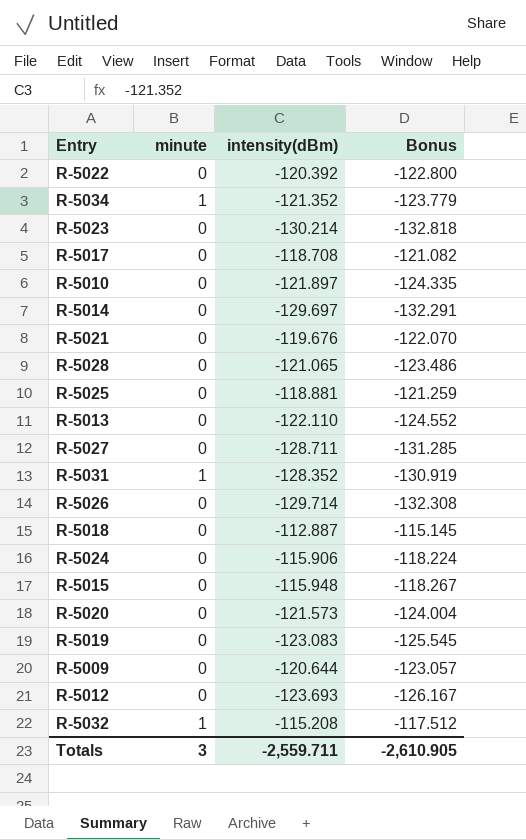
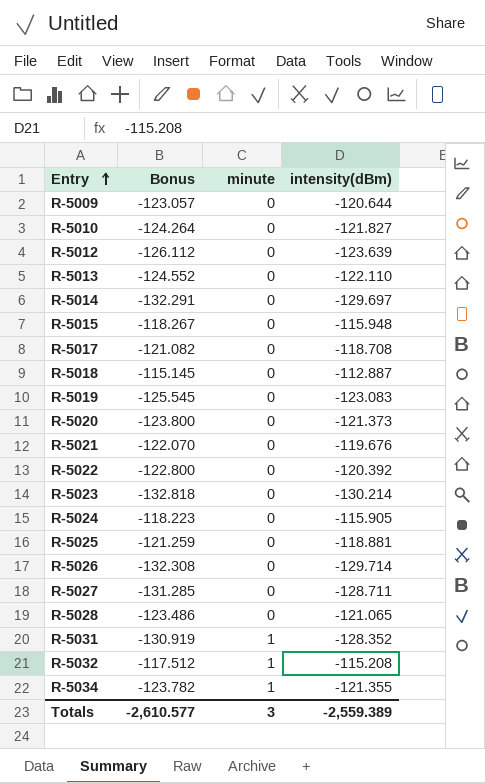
row order: none -> Entry ascending
column Bonus | position: 4 -> 2
R-5010 | Bonus: -124.335 -> -124.264
R-5010 | intensity(dBm): -121.897 -> -121.827
R-5012 | Bonus: -126.167 -> -126.112
R-5012 | intensity(dBm): -123.693 -> -123.639
R-5020 | Bonus: -124.004 -> -123.800
R-5020 | intensity(dBm): -121.573 -> -121.373
R-5024 | Bonus: -118.224 -> -118.223
R-5024 | intensity(dBm): -115.906 -> -115.905
R-5034 | Bonus: -123.779 -> -123.782
R-5034 | intensity(dBm): -121.352 -> -121.355
Totals | Bonus: -2,610.905 -> -2,610.577
Totals | intensity(dBm): -2,559.711 -> -2,559.389

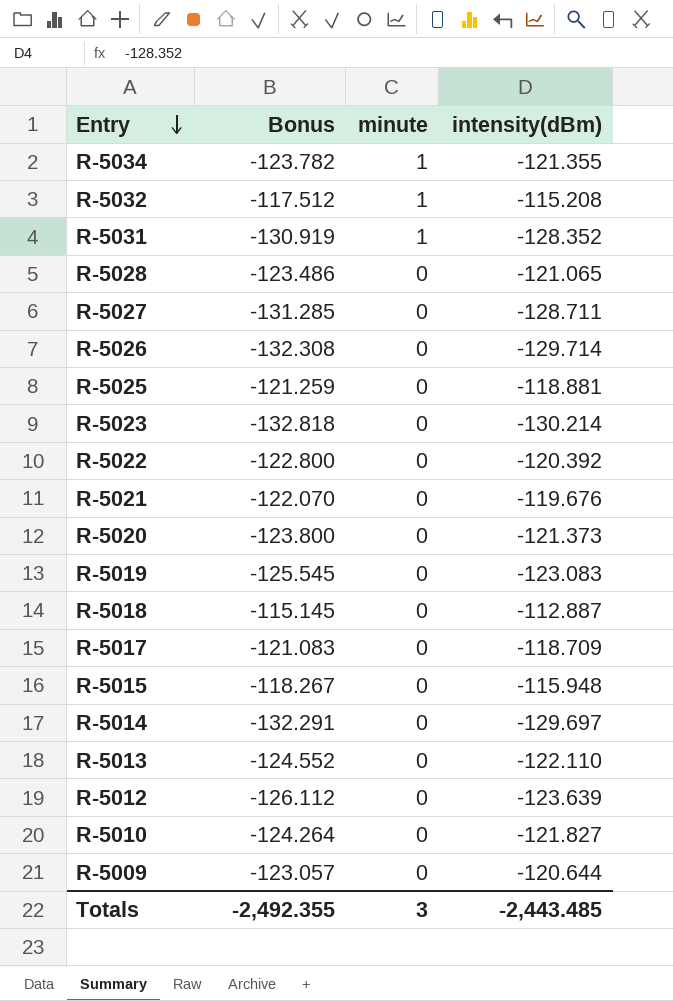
row order: Entry ascending -> Entry descending
row R-5024: -118.223 | 0 | -115.905 -> none
R-5017 | Bonus: -121.082 -> -121.083
R-5017 | intensity(dBm): -118.708 -> -118.709
Totals | Bonus: -2,610.577 -> -2,492.355
Totals | intensity(dBm): -2,559.389 -> -2,443.485

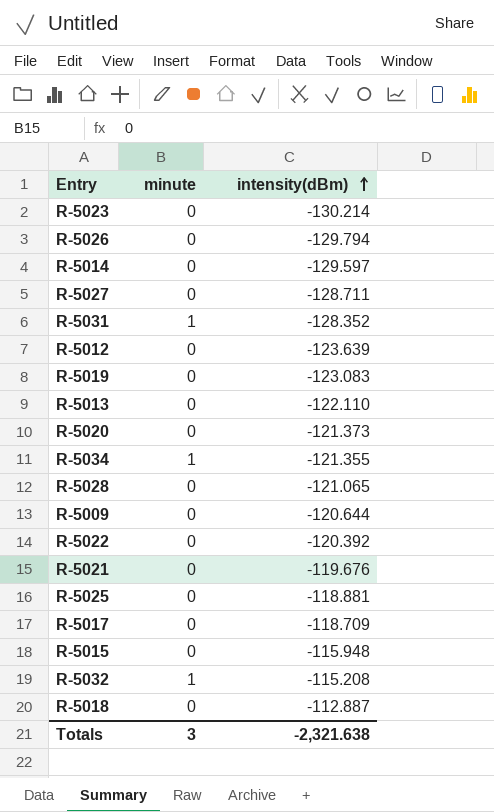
row order: Entry descending -> intensity(dBm) ascending
column Bonus | formula: [intensity(dBm)] * 1.02 -> none
row R-5010: -124.264 | 0 | -121.827 -> none
R-5026 | intensity(dBm): -129.714 -> -129.794
R-5014 | intensity(dBm): -129.697 -> -129.597
Totals | intensity(dBm): -2,443.485 -> -2,321.638

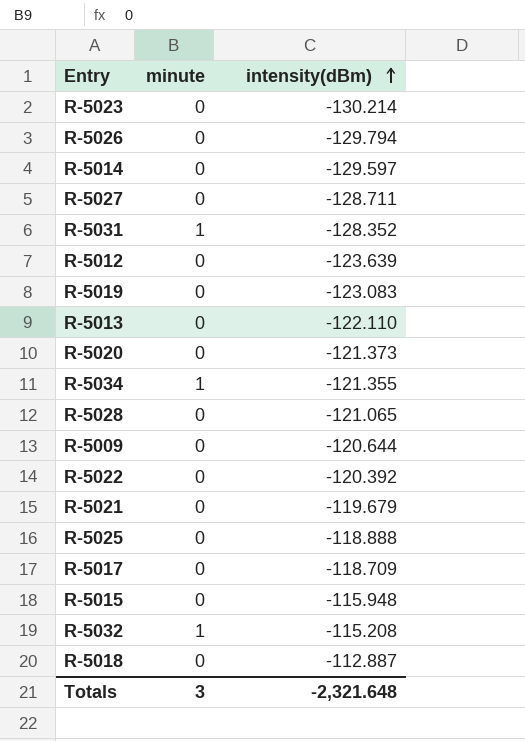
R-5021 | intensity(dBm): -119.676 -> -119.679
R-5025 | intensity(dBm): -118.881 -> -118.888
Totals | intensity(dBm): -2,321.638 -> -2,321.648

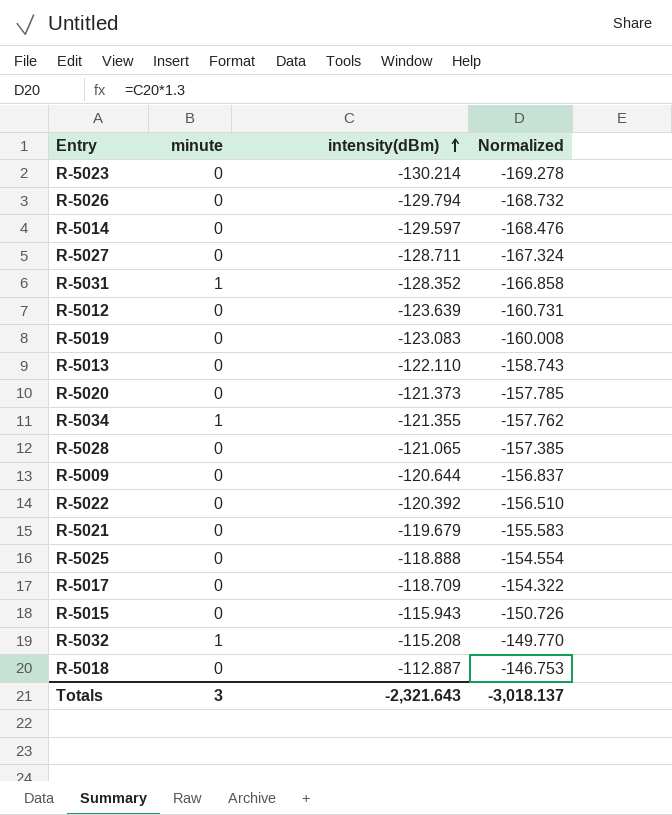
column Normalized | formula: none -> [intensity(dBm)] * 1.3
R-5015 | intensity(dBm): -115.948 -> -115.943
Totals | intensity(dBm): -2,321.648 -> -2,321.643

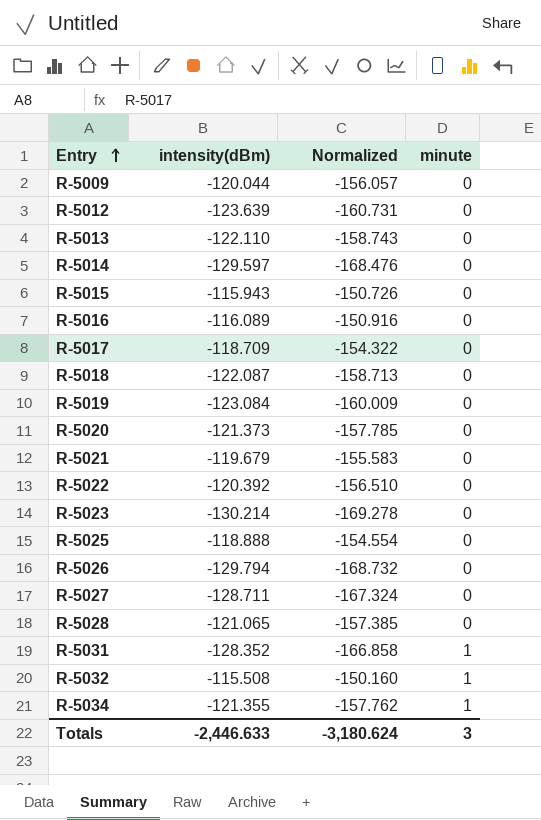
row order: intensity(dBm) ascending -> Entry ascending
column minute | position: 2 -> 4
R-5009 | intensity(dBm): -120.644 -> -120.044
R-5009 | Normalized: -156.837 -> -156.057
row R-5016: none -> -116.089 | -150.916 | 0
R-5018 | intensity(dBm): -112.887 -> -122.087
R-5018 | Normalized: -146.753 -> -158.713
R-5019 | intensity(dBm): -123.083 -> -123.084
R-5019 | Normalized: -160.008 -> -160.009
R-5032 | intensity(dBm): -115.208 -> -115.508
R-5032 | Normalized: -149.770 -> -150.160
Totals | intensity(dBm): -2,321.643 -> -2,446.633
Totals | Normalized: -3,018.137 -> -3,180.624

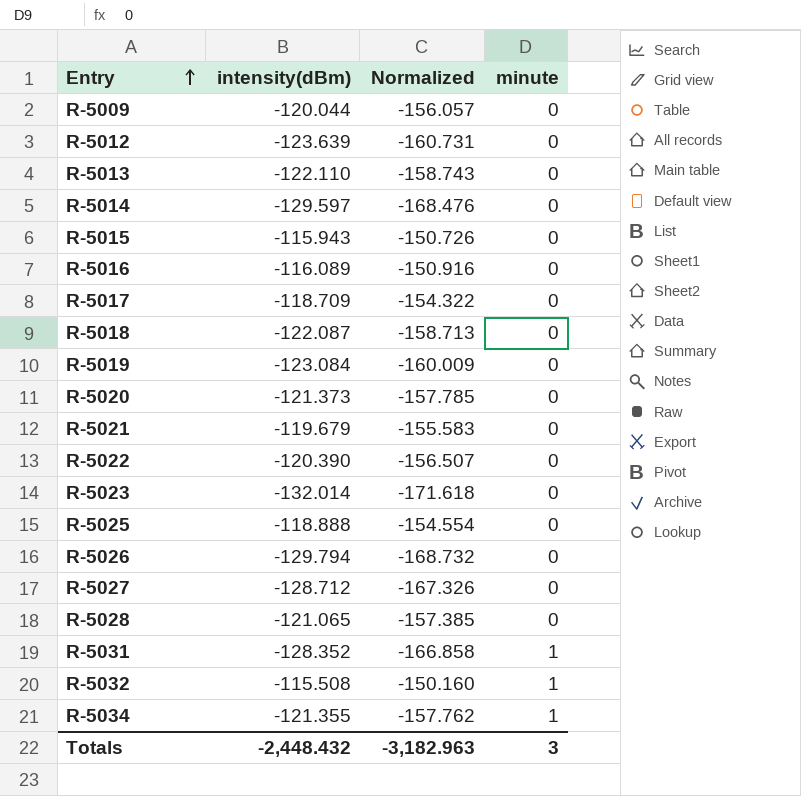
R-5022 | intensity(dBm): -120.392 -> -120.390
R-5022 | Normalized: -156.510 -> -156.507
R-5023 | intensity(dBm): -130.214 -> -132.014
R-5023 | Normalized: -169.278 -> -171.618
R-5027 | intensity(dBm): -128.711 -> -128.712
R-5027 | Normalized: -167.324 -> -167.326
Totals | intensity(dBm): -2,446.633 -> -2,448.432
Totals | Normalized: -3,180.624 -> -3,182.963

